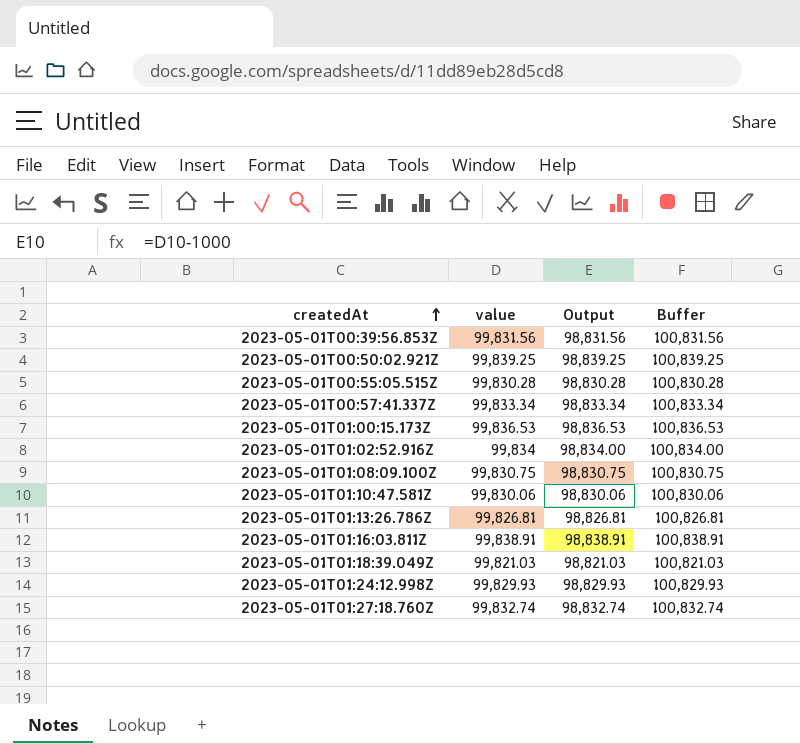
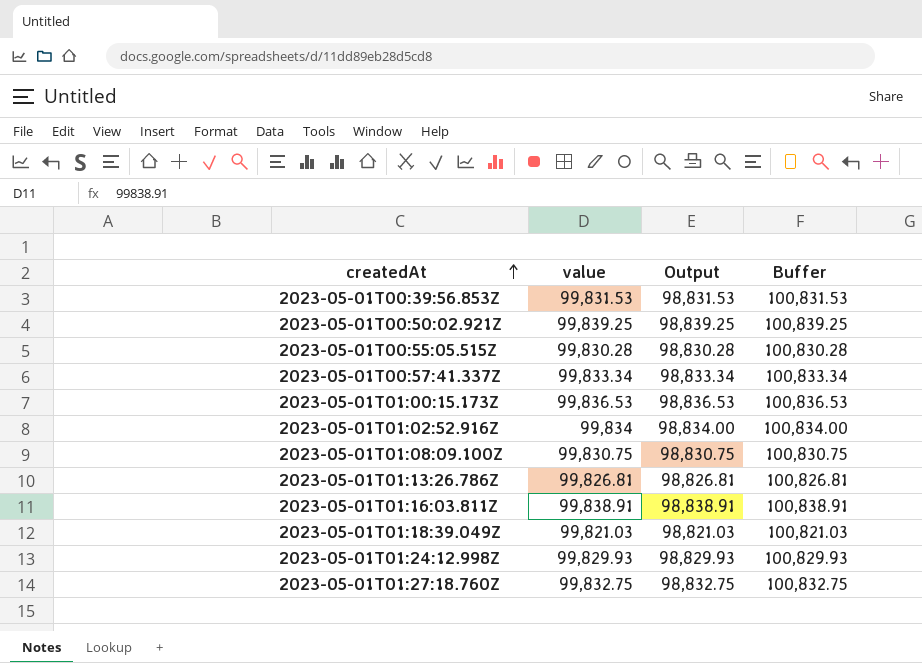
row 2023-05-01T01:10:47.581Z: 99,830.06 | 98,830.06 | 100,830.06 -> none
2023-05-01T00:39:56.853Z | value: 99,831.56 -> 99,831.53
2023-05-01T00:39:56.853Z | Output: 98,831.56 -> 98,831.53
2023-05-01T00:39:56.853Z | Buffer: 100,831.56 -> 100,831.53
2023-05-01T01:27:18.760Z | value: 99,832.74 -> 99,832.75
2023-05-01T01:27:18.760Z | Output: 98,832.74 -> 98,832.75
2023-05-01T01:27:18.760Z | Buffer: 100,832.74 -> 100,832.75

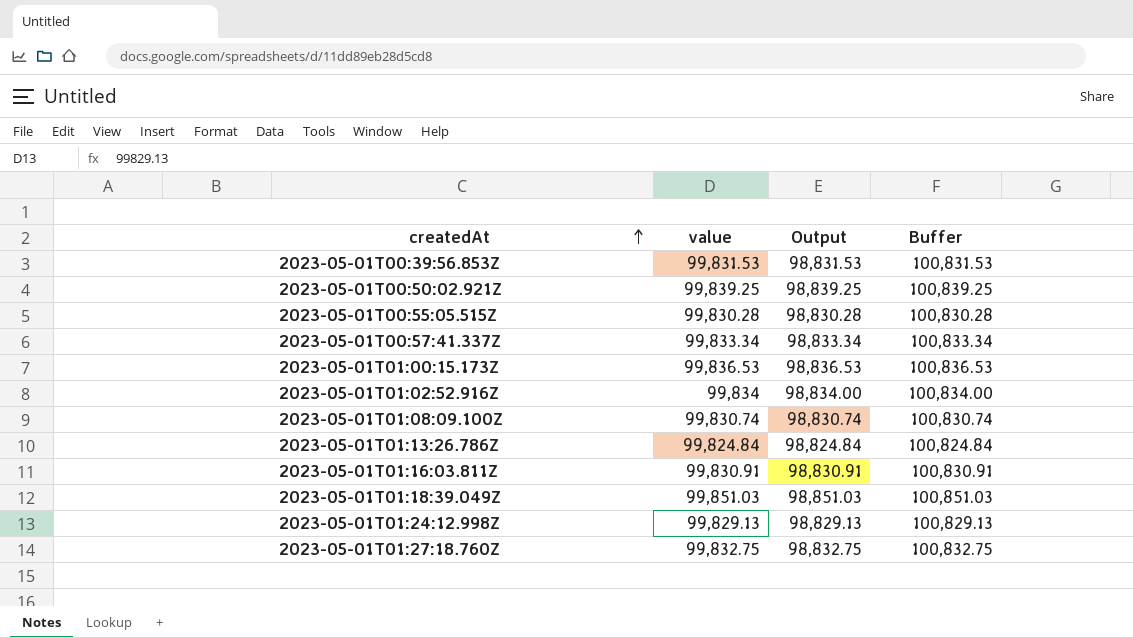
2023-05-01T01:08:09.100Z | value: 99,830.75 -> 99,830.74
2023-05-01T01:08:09.100Z | Output: 98,830.75 -> 98,830.74
2023-05-01T01:08:09.100Z | Buffer: 100,830.75 -> 100,830.74
2023-05-01T01:13:26.786Z | value: 99,826.81 -> 99,824.84
2023-05-01T01:13:26.786Z | Output: 98,826.81 -> 98,824.84
2023-05-01T01:13:26.786Z | Buffer: 100,826.81 -> 100,824.84
2023-05-01T01:16:03.811Z | value: 99,838.91 -> 99,830.91
2023-05-01T01:16:03.811Z | Output: 98,838.91 -> 98,830.91
2023-05-01T01:16:03.811Z | Buffer: 100,838.91 -> 100,830.91
2023-05-01T01:18:39.049Z | value: 99,821.03 -> 99,851.03
2023-05-01T01:18:39.049Z | Output: 98,821.03 -> 98,851.03
2023-05-01T01:18:39.049Z | Buffer: 100,821.03 -> 100,851.03
2023-05-01T01:24:12.998Z | value: 99,829.93 -> 99,829.13
2023-05-01T01:24:12.998Z | Output: 98,829.93 -> 98,829.13
2023-05-01T01:24:12.998Z | Buffer: 100,829.93 -> 100,829.13

